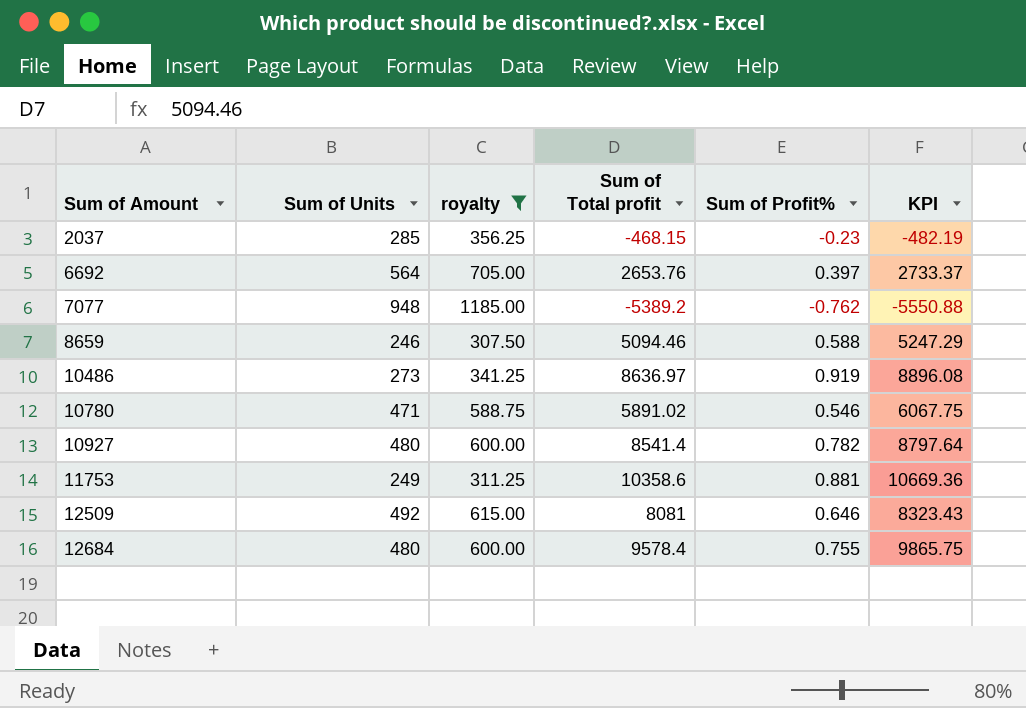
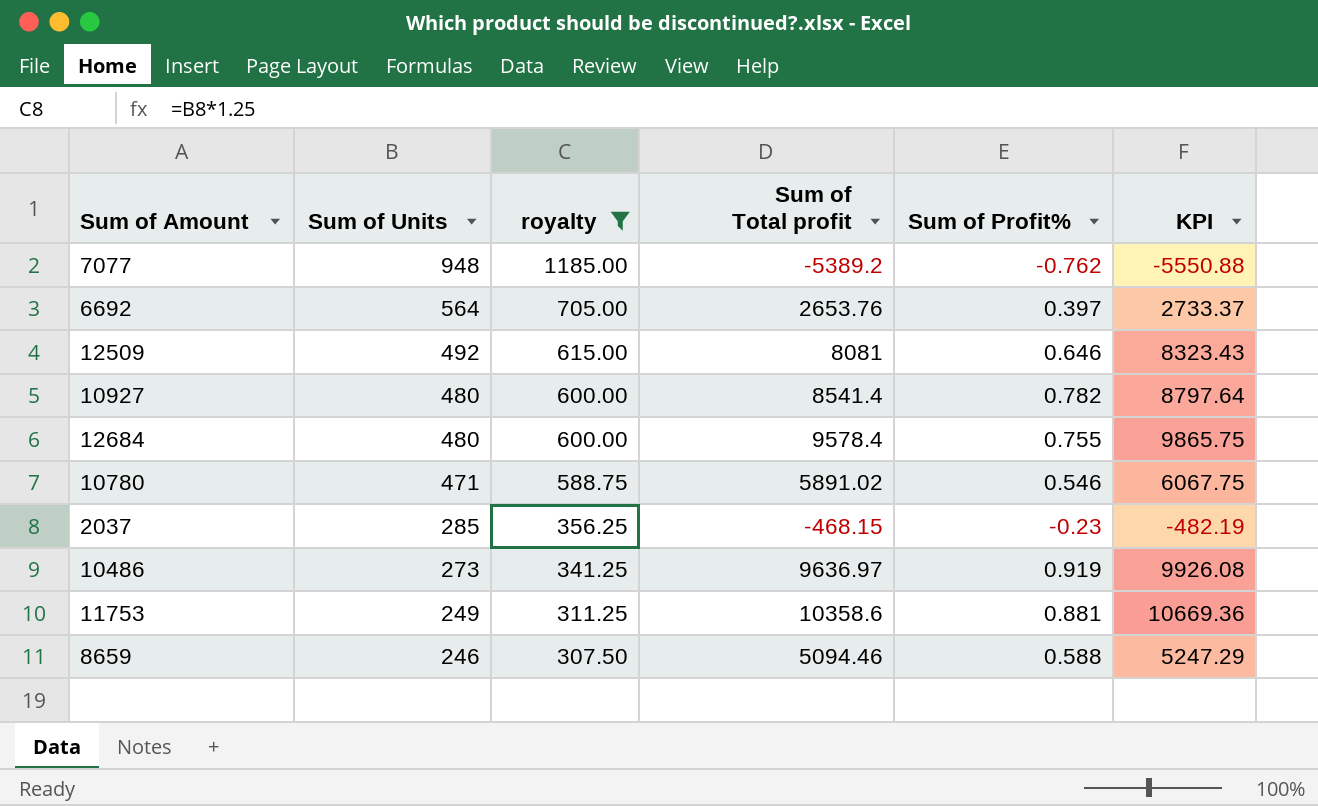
row order: Sum of Amount ascending -> Sum of Units descending
10486 | Sum of Total profit: 8636.97 -> 9636.97
10486 | KPI: 8896.08 -> 9926.08

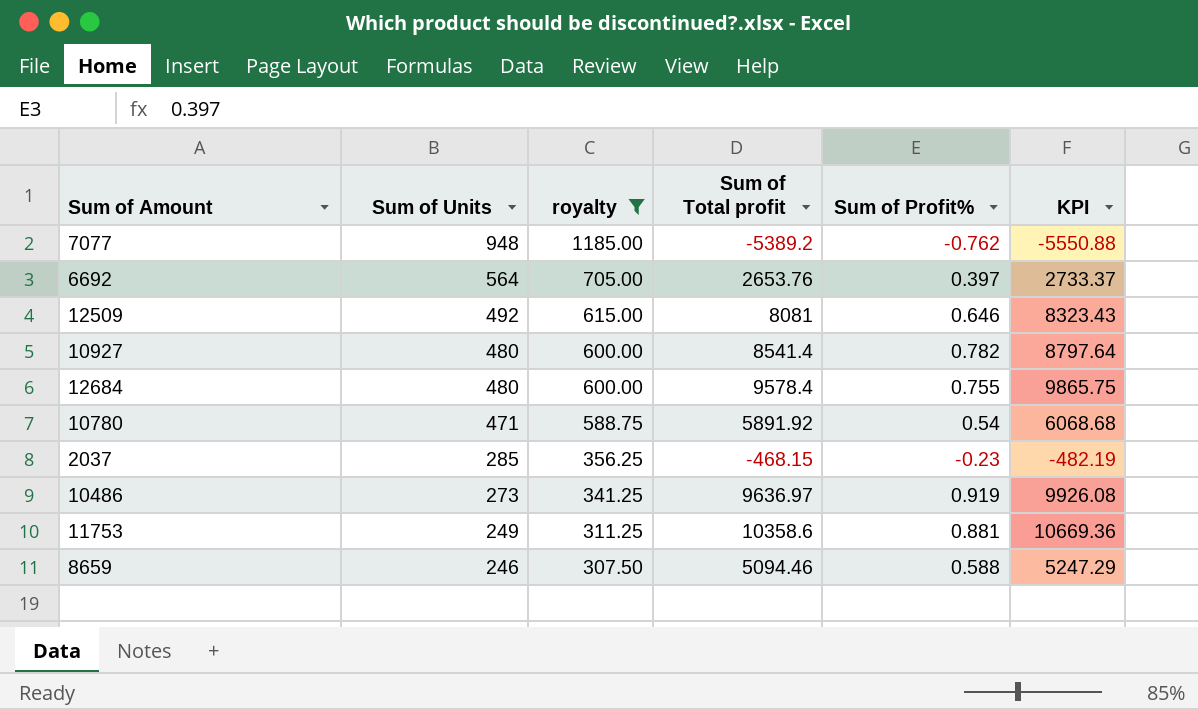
10780 | Sum of Total profit: 5891.02 -> 5891.92
10780 | Sum of Profit%: 0.546 -> 0.54
10780 | KPI: 6067.75 -> 6068.68

